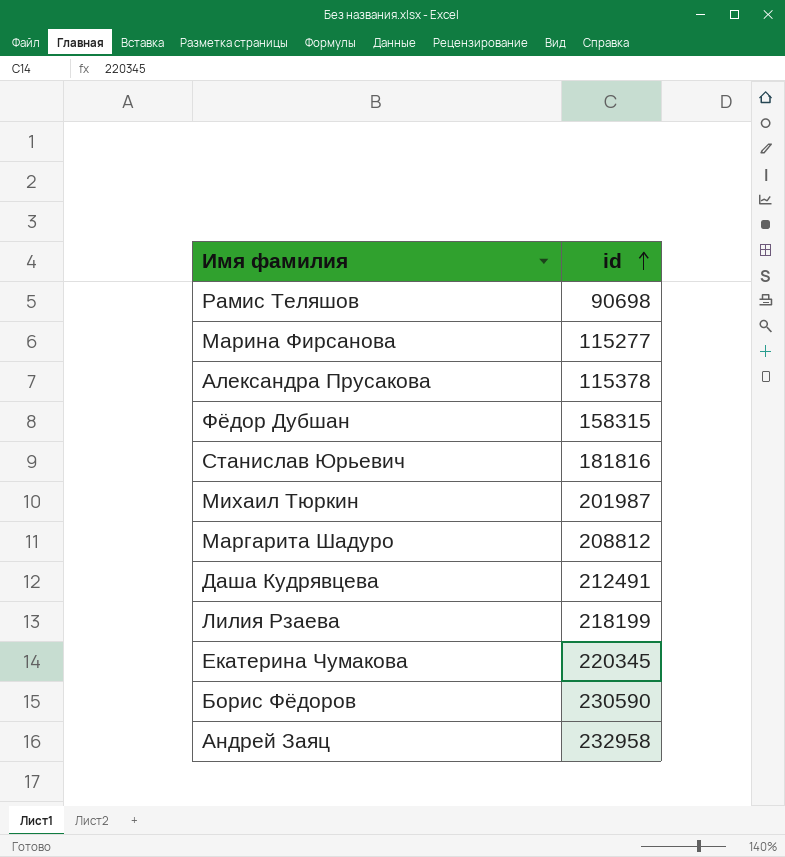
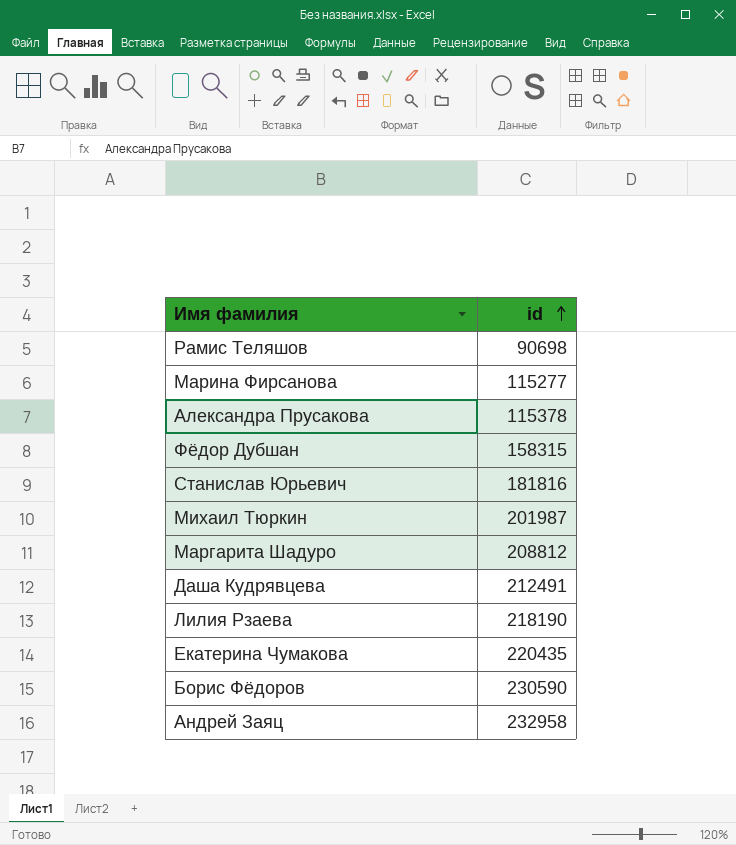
Лилия Рзаева | id: 218199 -> 218190
Екатерина Чумакова | id: 220345 -> 220435

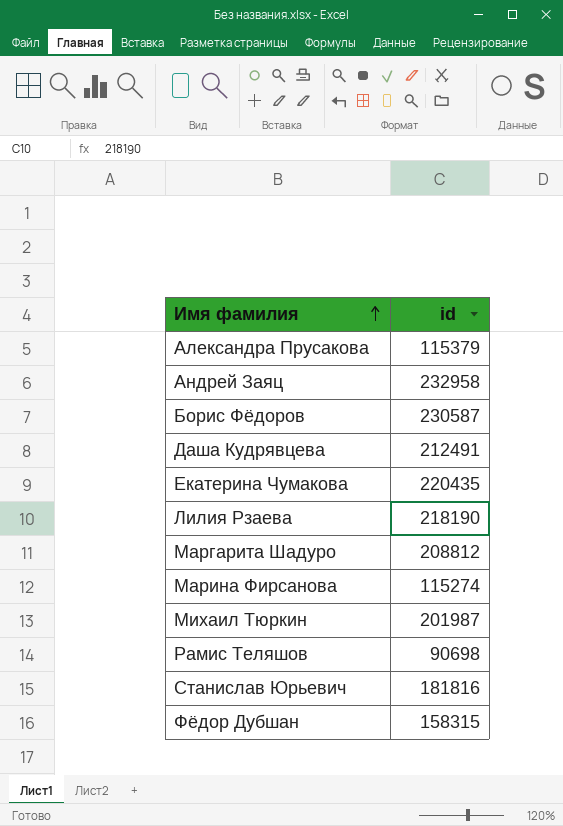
row order: id ascending -> Имя фамилия ascending
Александра Прусакова | id: 115378 -> 115379
Борис Фёдоров | id: 230590 -> 230587
Марина Фирсанова | id: 115277 -> 115274

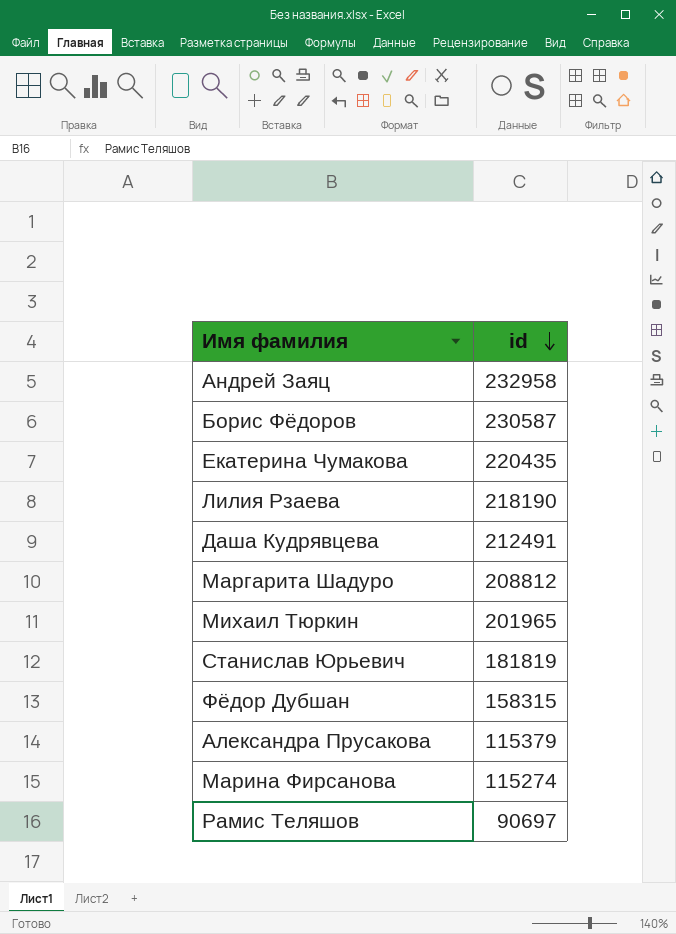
row order: Имя фамилия ascending -> id descending
Михаил Тюркин | id: 201987 -> 201965
Станислав Юрьевич | id: 181816 -> 181819
Рамис Теляшов | id: 90698 -> 90697

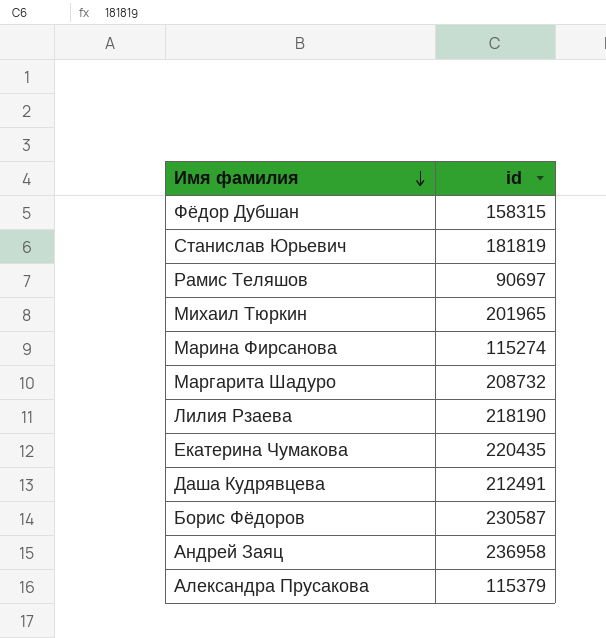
row order: id descending -> Имя фамилия descending
Маргарита Шадуро | id: 208812 -> 208732
Андрей Заяц | id: 232958 -> 236958

